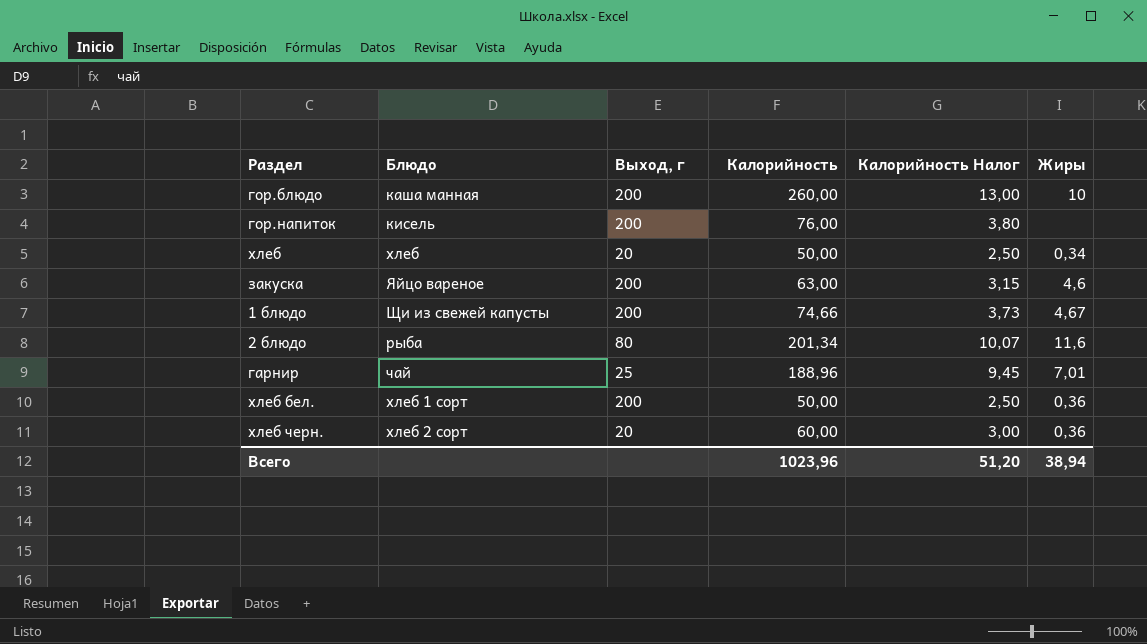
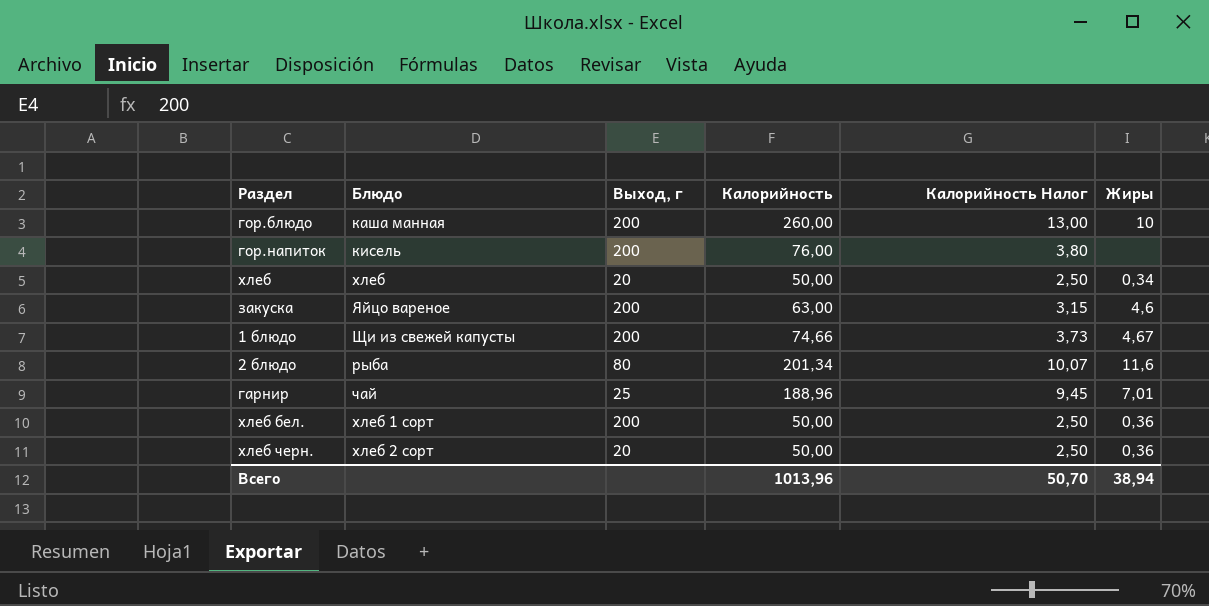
хлеб черн. | Калорийность: 60,00 -> 50,00
хлеб черн. | Калорийность Налог: 3,00 -> 2,50
Всего | Калорийность: 1023,96 -> 1013,96
Всего | Калорийность Налог: 51,20 -> 50,70

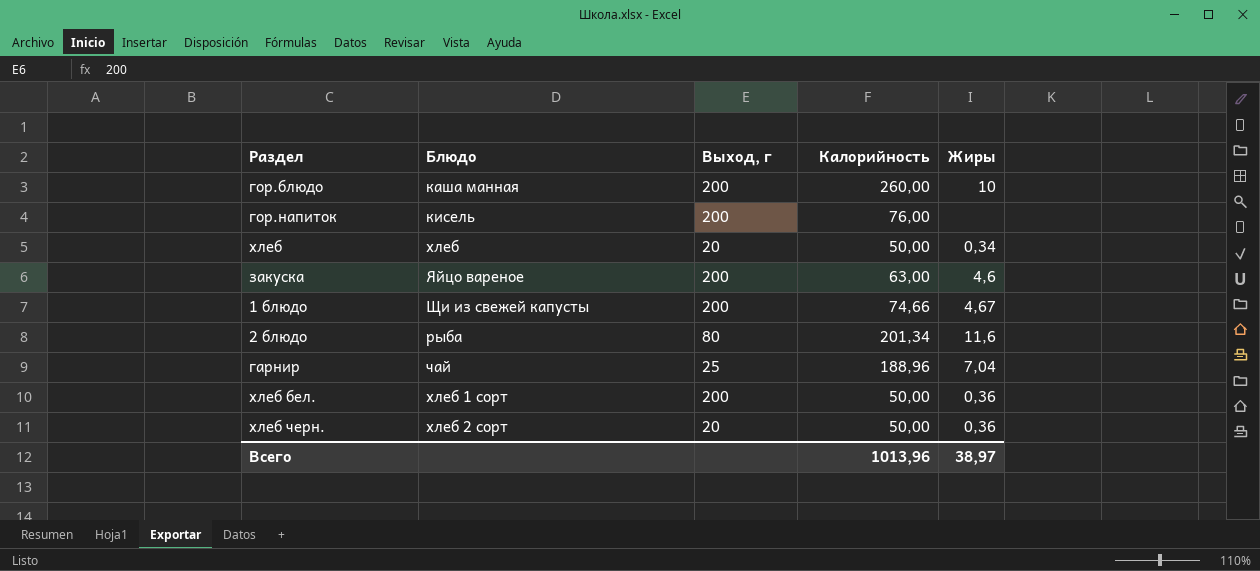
column Калорийность Налог | formula: [Калорийность] * 0,05 -> none
гарнир | Жиры: 7,01 -> 7,04
Всего | Жиры: 38,94 -> 38,97

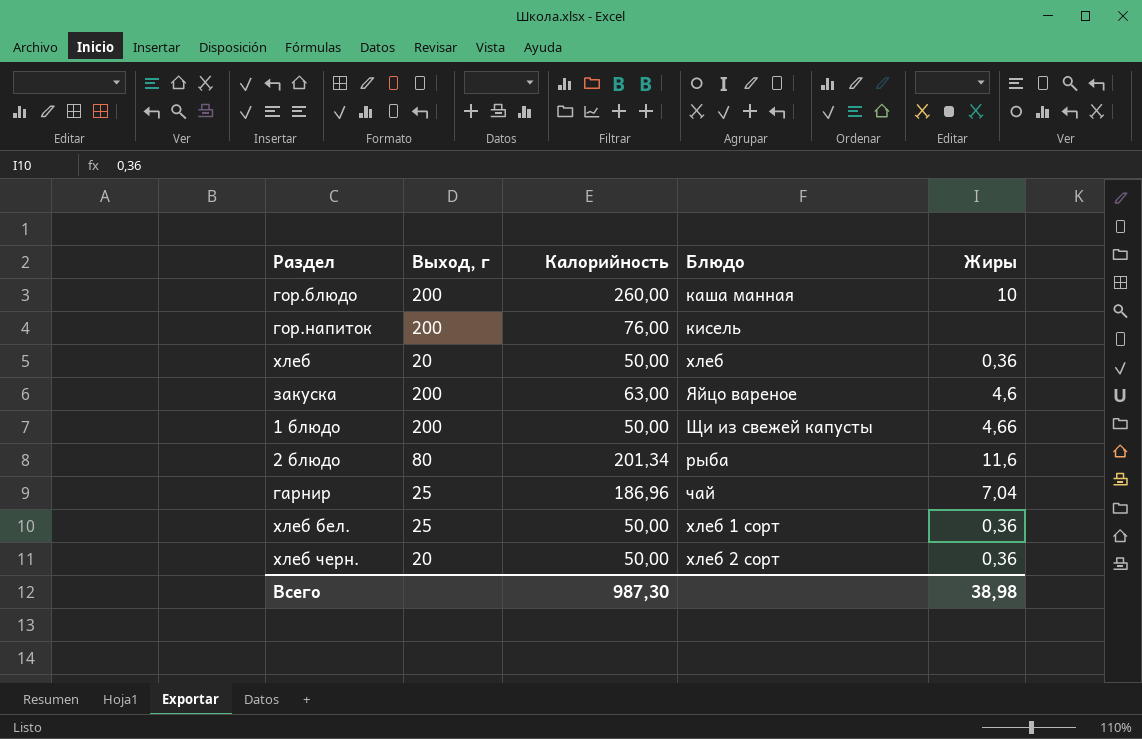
column Блюдо | position: 2 -> 4
хлеб | Жиры: 0,34 -> 0,36
1 блюдо | Калорийность: 74,66 -> 50,00
1 блюдо | Жиры: 4,67 -> 4,66
гарнир | Калорийность: 188,96 -> 186,96
хлеб бел. | Выход, г: 200 -> 25
Всего | Калорийность: 1013,96 -> 987,30
Всего | Жиры: 38,97 -> 38,98

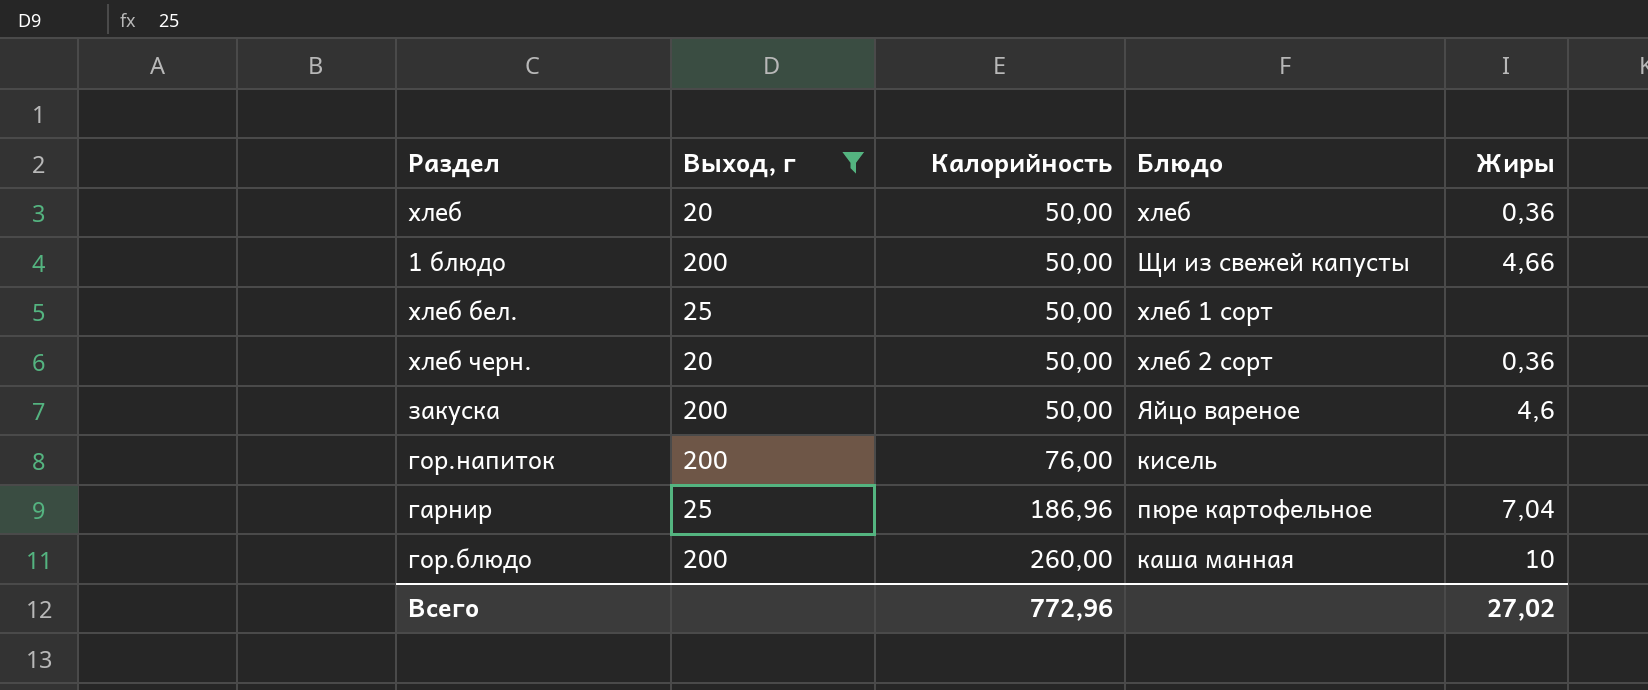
filter: none -> Выход, г != 80
row order: none -> Калорийность ascending
хлеб бел. | Жиры: 0,36 -> none
закуска | Калорийность: 63,00 -> 50,00
гарнир | Блюдо: чай -> пюре картофельное
Всего | Калорийность: 987,30 -> 772,96
Всего | Жиры: 38,98 -> 27,02

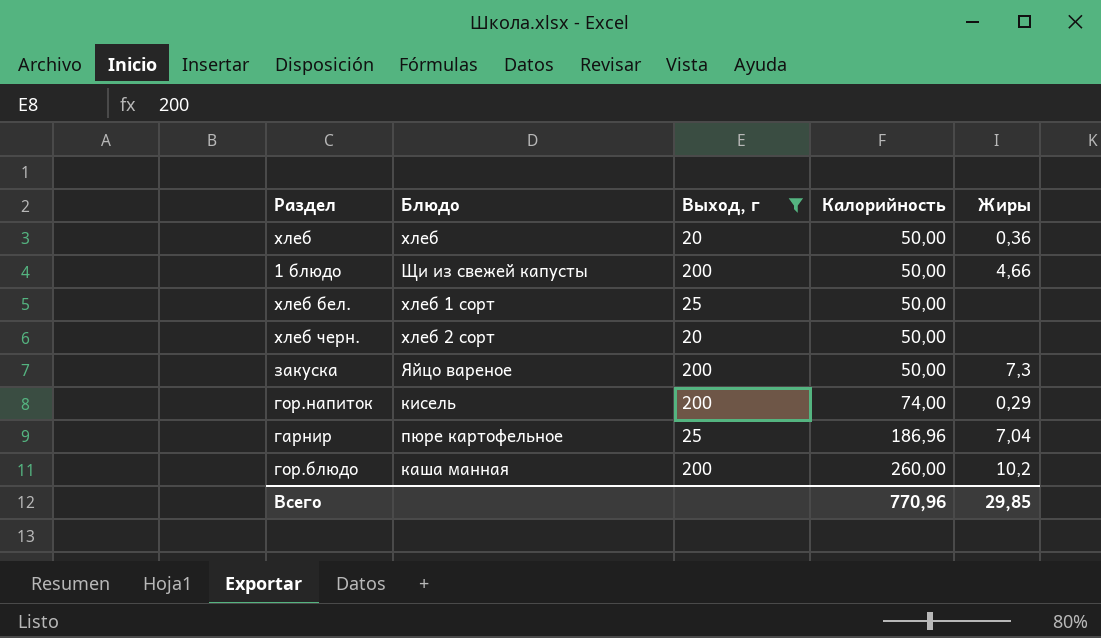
column Блюдо | position: 4 -> 2
хлеб черн. | Жиры: 0,36 -> none
закуска | Жиры: 4,6 -> 7,3
гор.напиток | Калорийность: 76,00 -> 74,00
гор.напиток | Жиры: none -> 0,29
гор.блюдо | Жиры: 10 -> 10,2
Всего | Калорийность: 772,96 -> 770,96
Всего | Жиры: 27,02 -> 29,85

